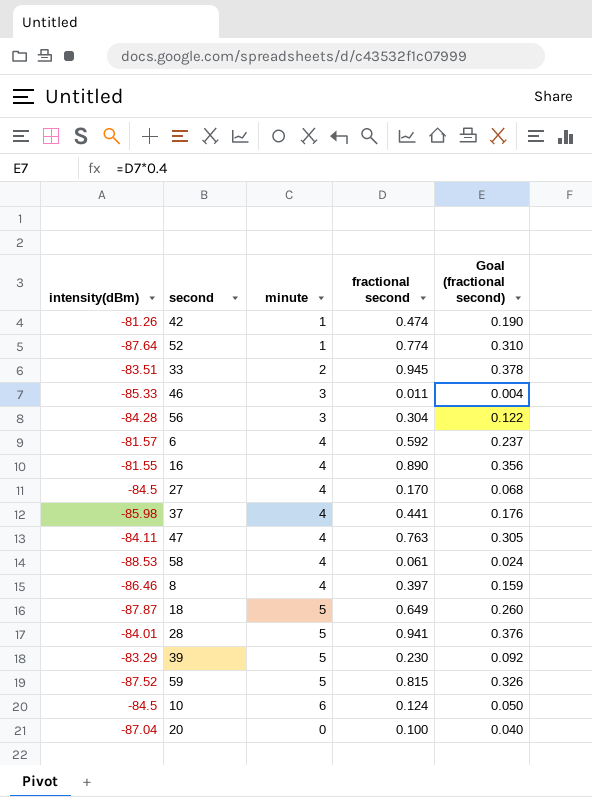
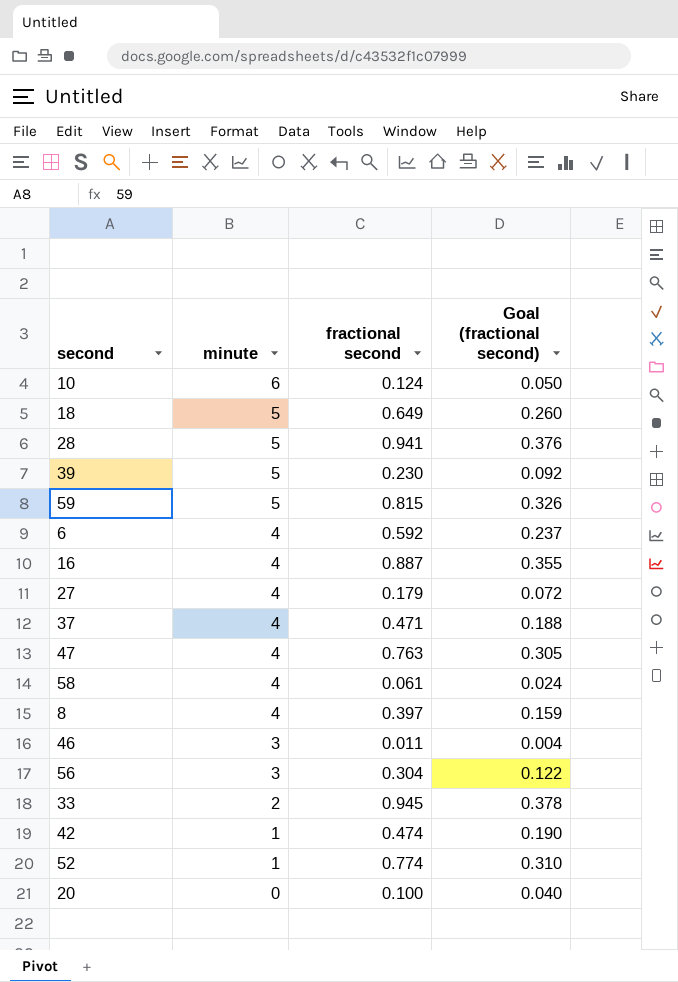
row order: none -> minute descending
column intensity(dBm) | position: 1 -> none
16 | fractional second: 0.890 -> 0.887
16 | Goal (fractional second): 0.356 -> 0.355
27 | fractional second: 0.170 -> 0.179
27 | Goal (fractional second): 0.068 -> 0.072
37 | fractional second: 0.441 -> 0.471
37 | Goal (fractional second): 0.176 -> 0.188

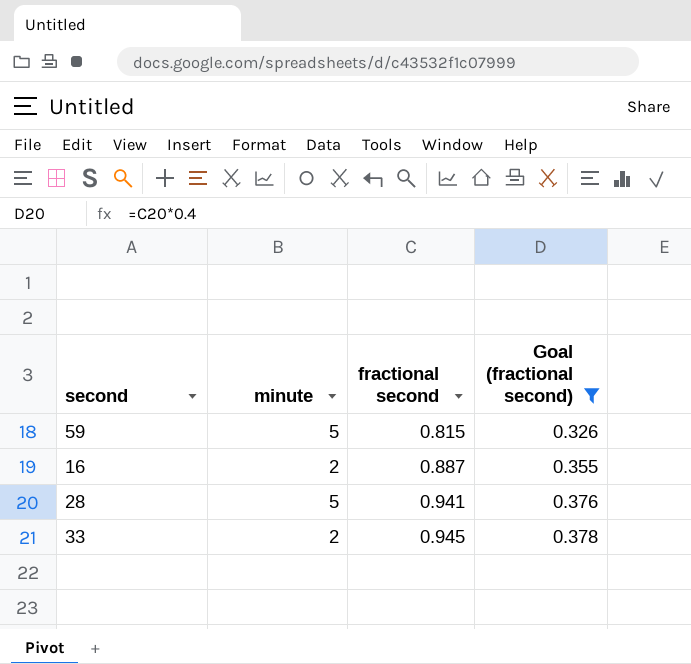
filter: none -> Goal (fractional second) >= 0.326
row order: minute descending -> fractional second ascending
16 | minute: 4 -> 2

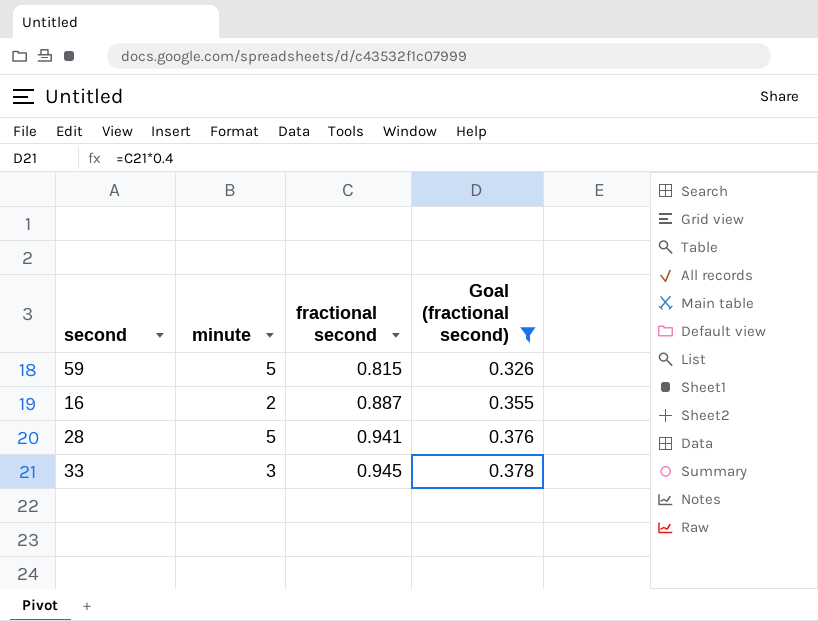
33 | minute: 2 -> 3

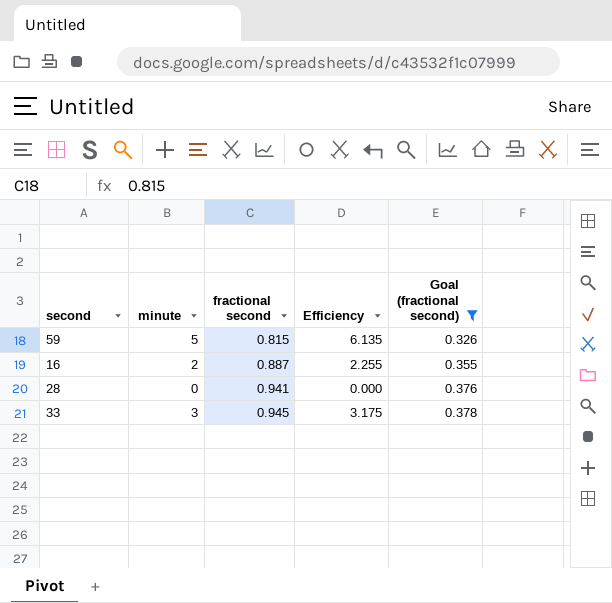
column Efficiency | formula: none -> [minute] / [fractional second]
28 | minute: 5 -> 0

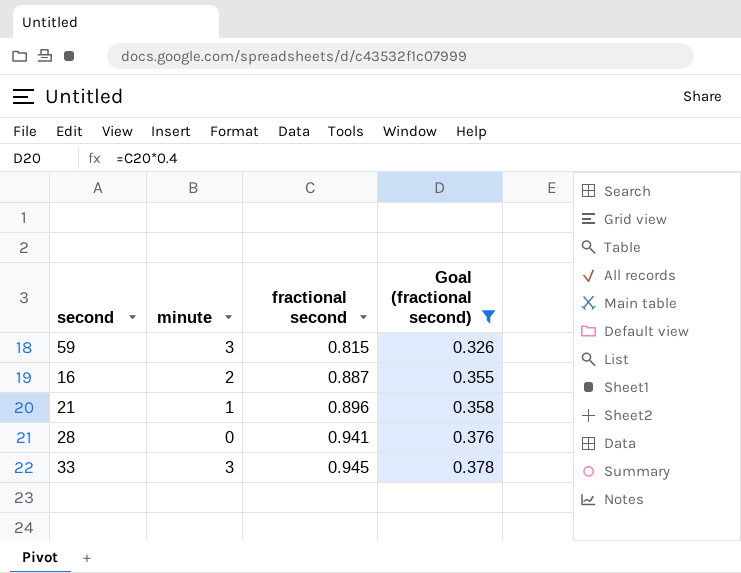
column Efficiency | formula: [minute] / [fractional second] -> none
59 | minute: 5 -> 3
row 21: none -> 1 | 0.896 | 0.358

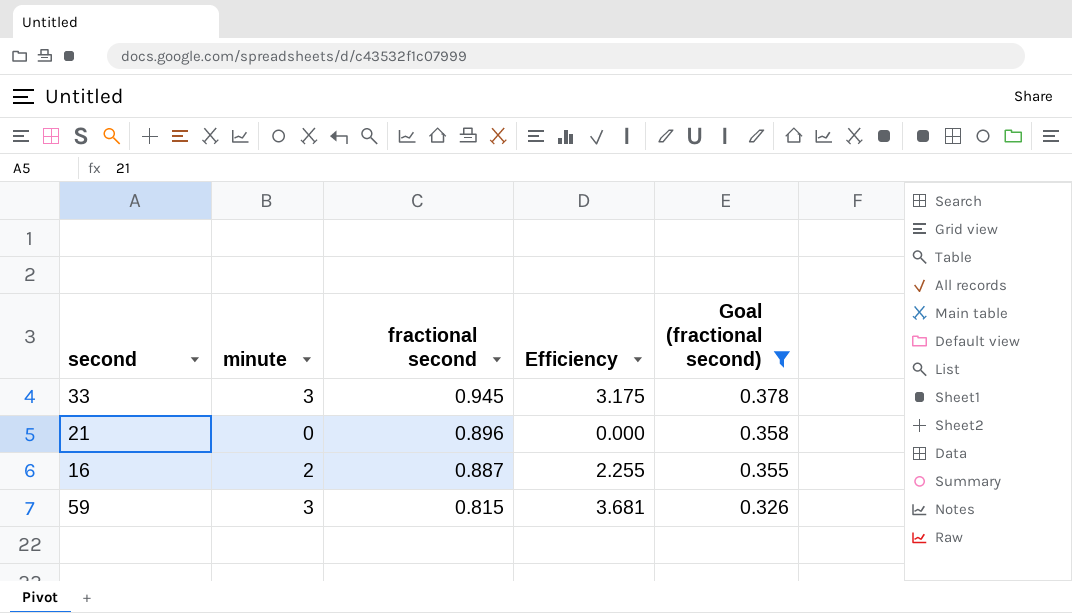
row order: fractional second ascending -> fractional second descending
column Efficiency | formula: none -> [minute] / [fractional second]
row 28: 0 | 0.941 | 0.376 -> none
21 | minute: 1 -> 0

